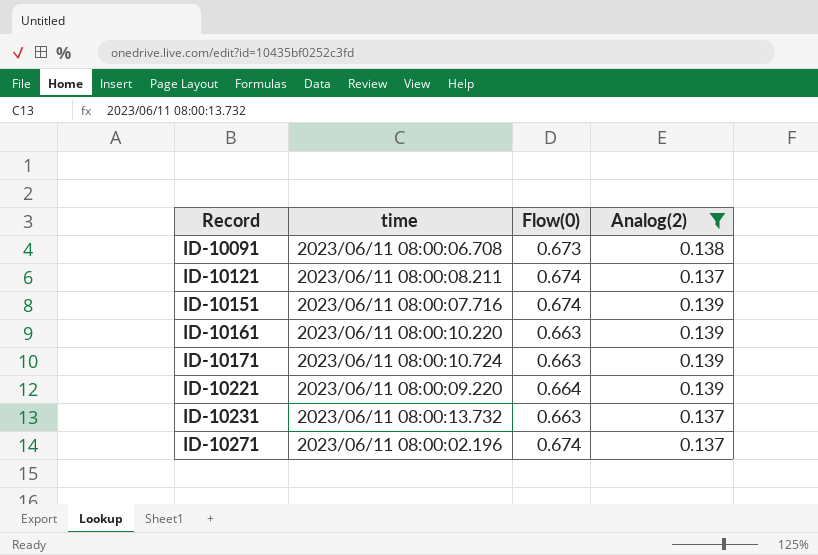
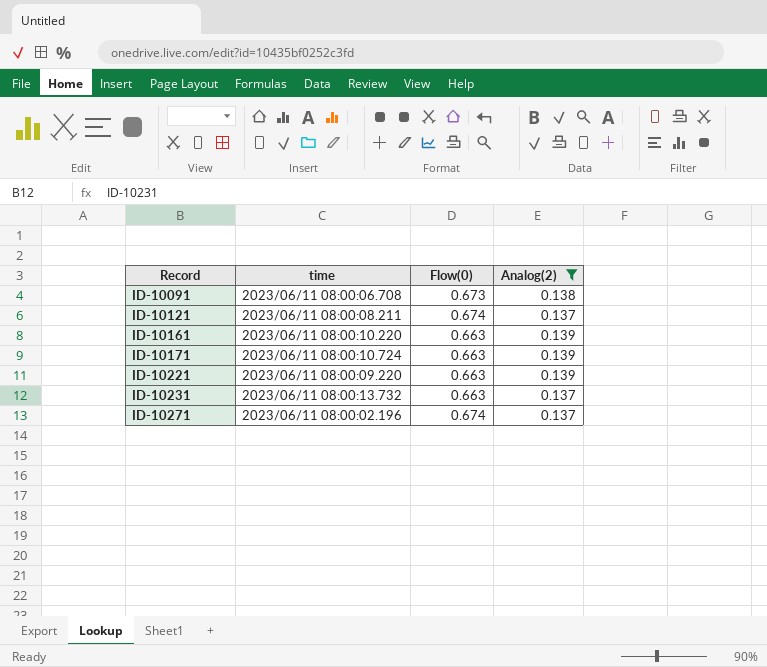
row ID-10151: 2023/06/11 08:00:07.716 | 0.674 | 0.139 -> none
ID-10221 | Flow(0): 0.664 -> 0.663

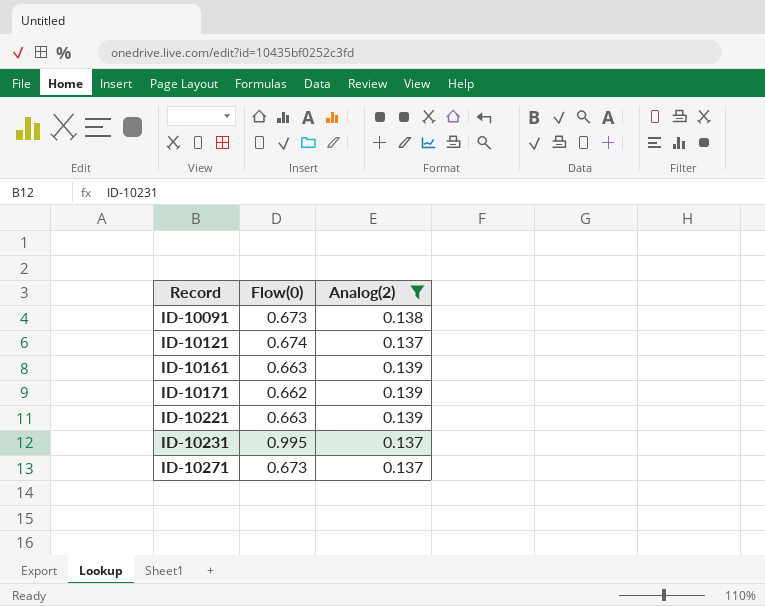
column time | position: 2 -> none
ID-10171 | Flow(0): 0.663 -> 0.662
ID-10231 | Flow(0): 0.663 -> 0.995
ID-10271 | Flow(0): 0.674 -> 0.673

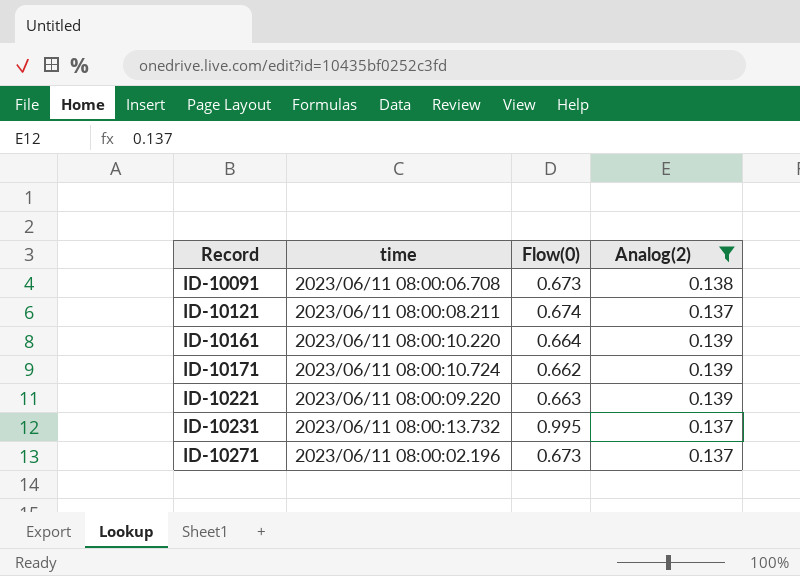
column time | position: none -> 2
ID-10161 | Flow(0): 0.663 -> 0.664

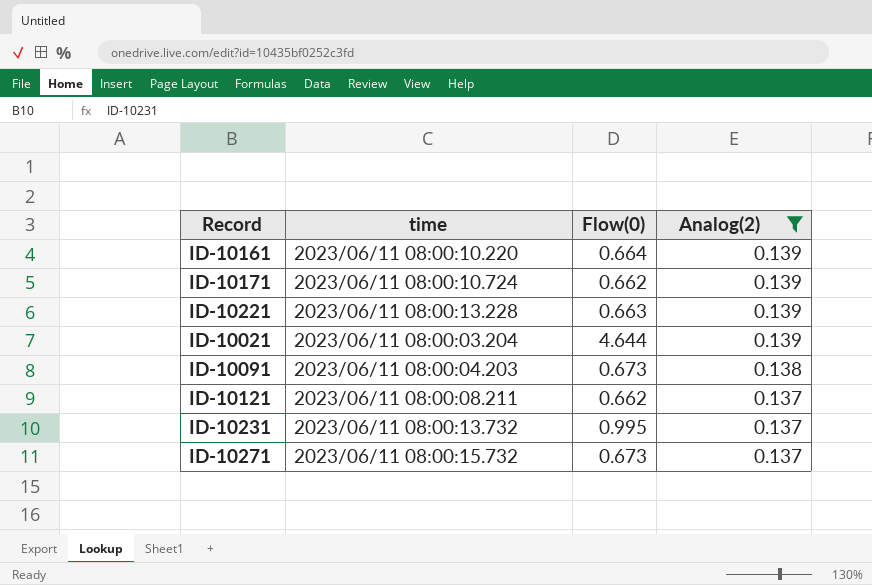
row order: Record ascending -> Analog(2) descending
ID-10221 | time: 2023/06/11 08:00:09.220 -> 2023/06/11 08:00:13.228
row ID-10021: none -> 2023/06/11 08:00:03.204 | 4.644 | 0.139
ID-10091 | time: 2023/06/11 08:00:06.708 -> 2023/06/11 08:00:04.203
ID-10121 | Flow(0): 0.674 -> 0.662
ID-10271 | time: 2023/06/11 08:00:02.196 -> 2023/06/11 08:00:15.732

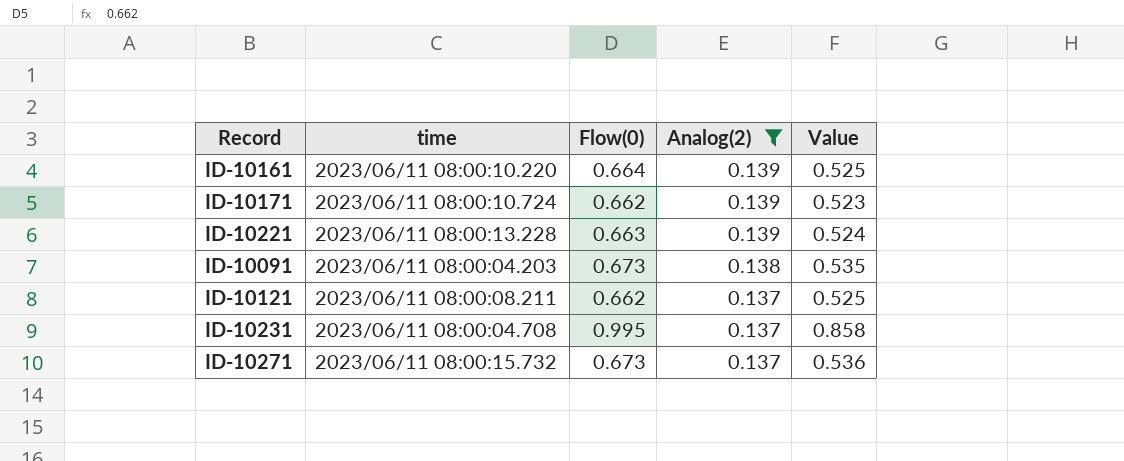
column Value | formula: none -> [Flow(0)] - [Analog(2)]
row ID-10021: 2023/06/11 08:00:03.204 | 4.644 | 0.139 -> none
ID-10231 | time: 2023/06/11 08:00:13.732 -> 2023/06/11 08:00:04.708

